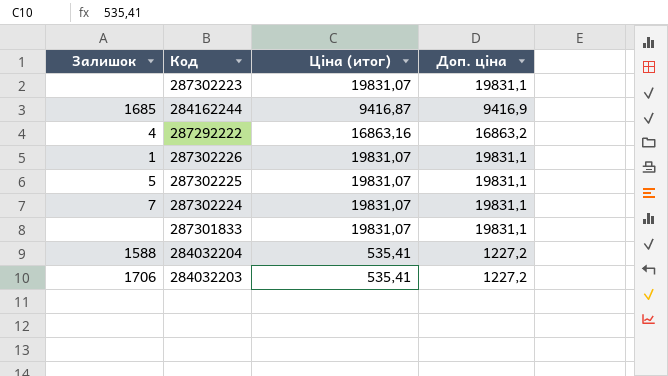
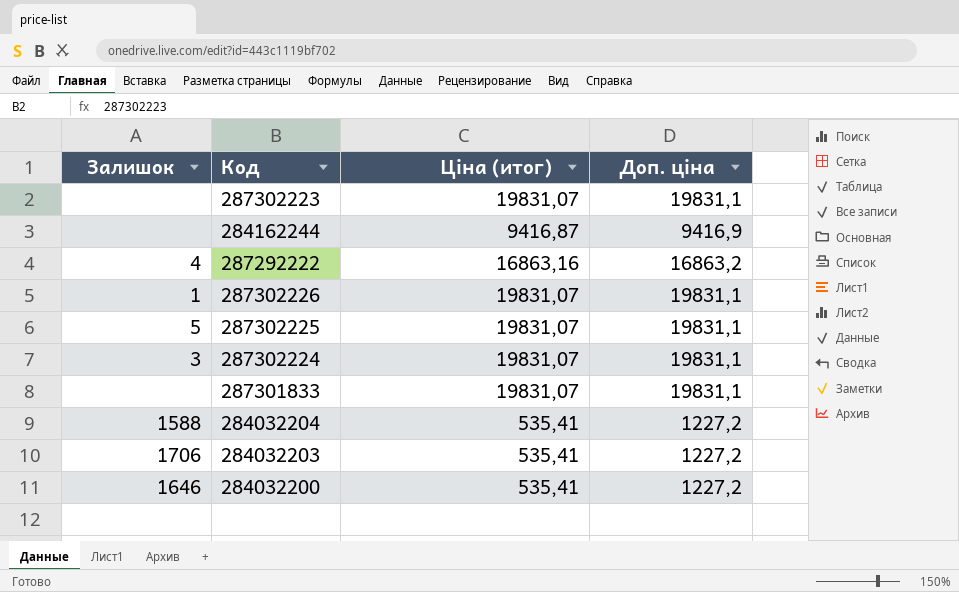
284162244 | Залишок: 1685 -> none
287302224 | Залишок: 7 -> 3
row 284032200: none -> 1646 | 535,41 | 1227,2

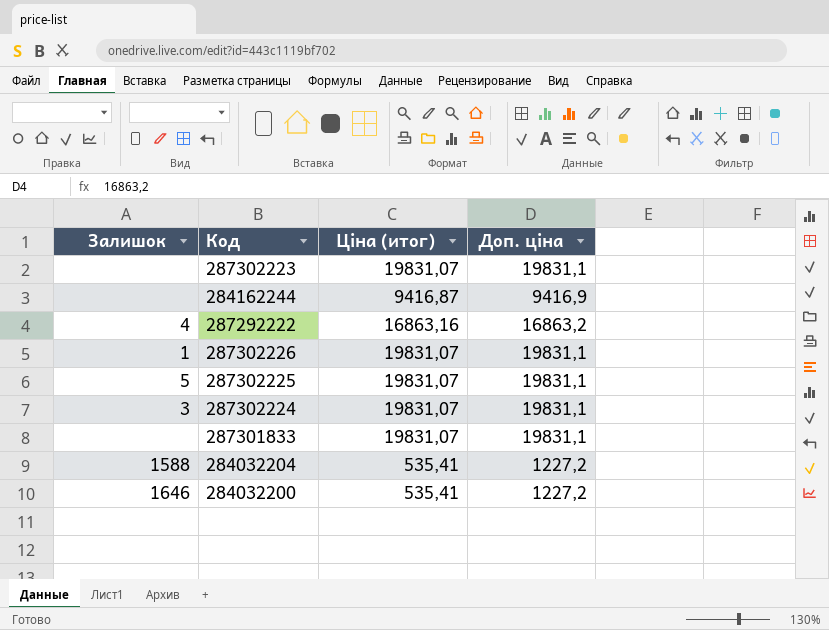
row 284032203: 1706 | 535,41 | 1227,2 -> none

